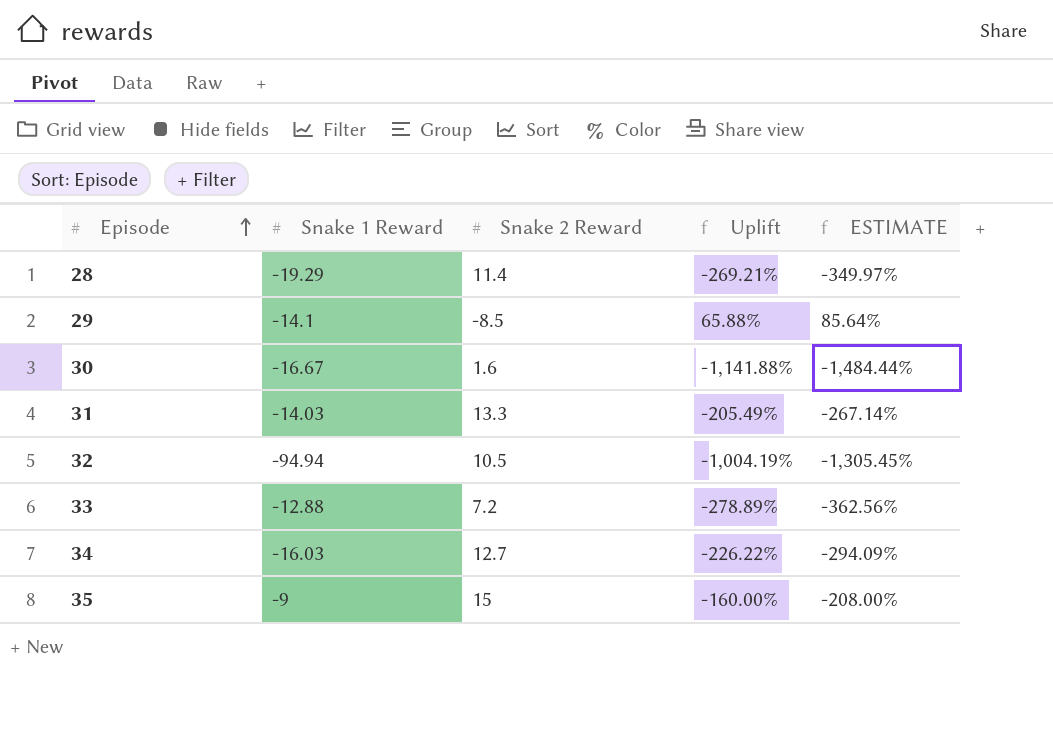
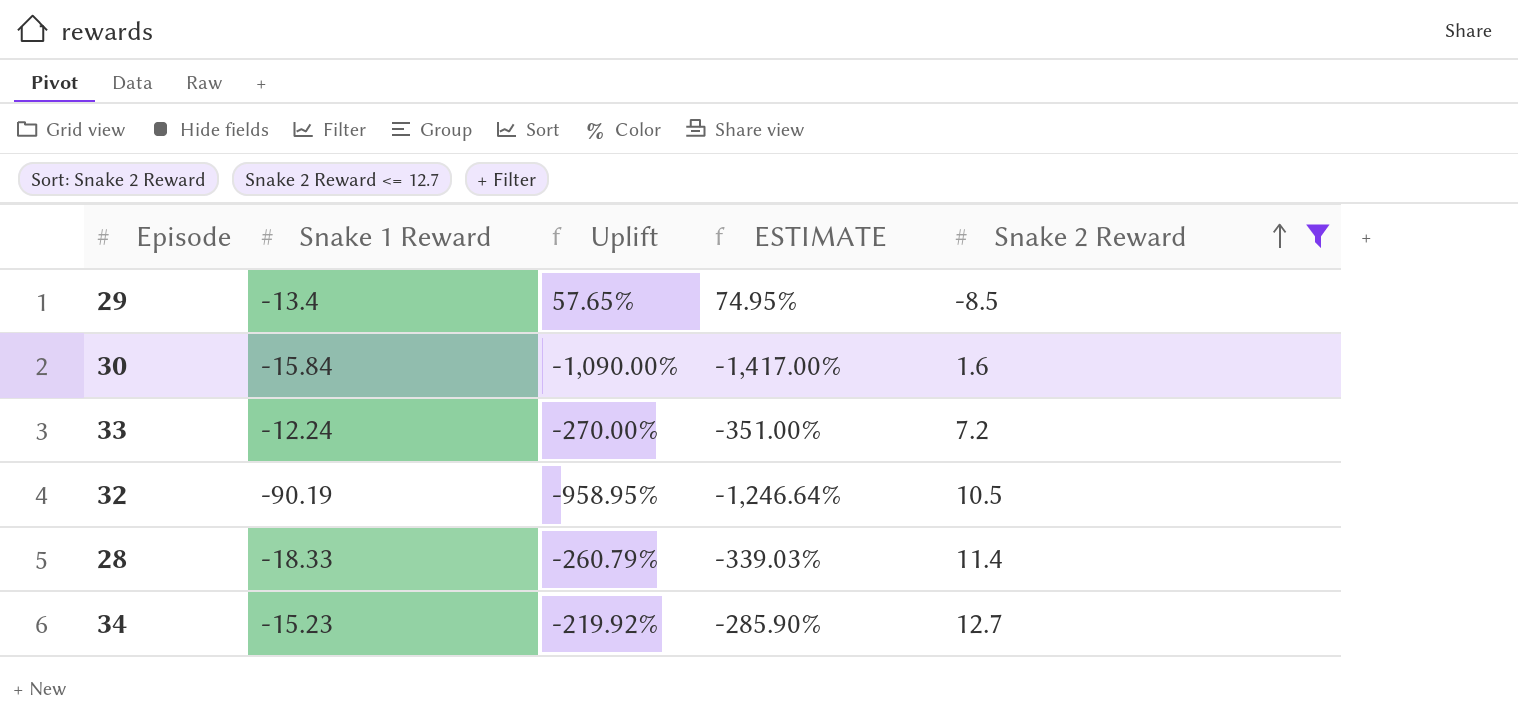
filter: none -> Snake 2 Reward <= 12.7
row order: Episode ascending -> Snake 2 Reward ascending
column Snake 2 Reward | position: 3 -> 5
29 | Snake 1 Reward: -14.1 -> -13.4
29 | Uplift: 65.88% -> 57.65%
29 | ESTIMATE: 85.64% -> 74.95%
30 | Snake 1 Reward: -16.67 -> -15.84
30 | Uplift: -1,141.88% -> -1,090.00%
30 | ESTIMATE: -1,484.44% -> -1,417.00%
33 | Snake 1 Reward: -12.88 -> -12.24
33 | Uplift: -278.89% -> -270.00%
33 | ESTIMATE: -362.56% -> -351.00%
32 | Snake 1 Reward: -94.94 -> -90.19
32 | Uplift: -1,004.19% -> -958.95%
32 | ESTIMATE: -1,305.45% -> -1,246.64%
28 | Snake 1 Reward: -19.29 -> -18.33
28 | Uplift: -269.21% -> -260.79%
28 | ESTIMATE: -349.97% -> -339.03%
34 | Snake 1 Reward: -16.03 -> -15.23
34 | Uplift: -226.22% -> -219.92%
34 | ESTIMATE: -294.09% -> -285.90%

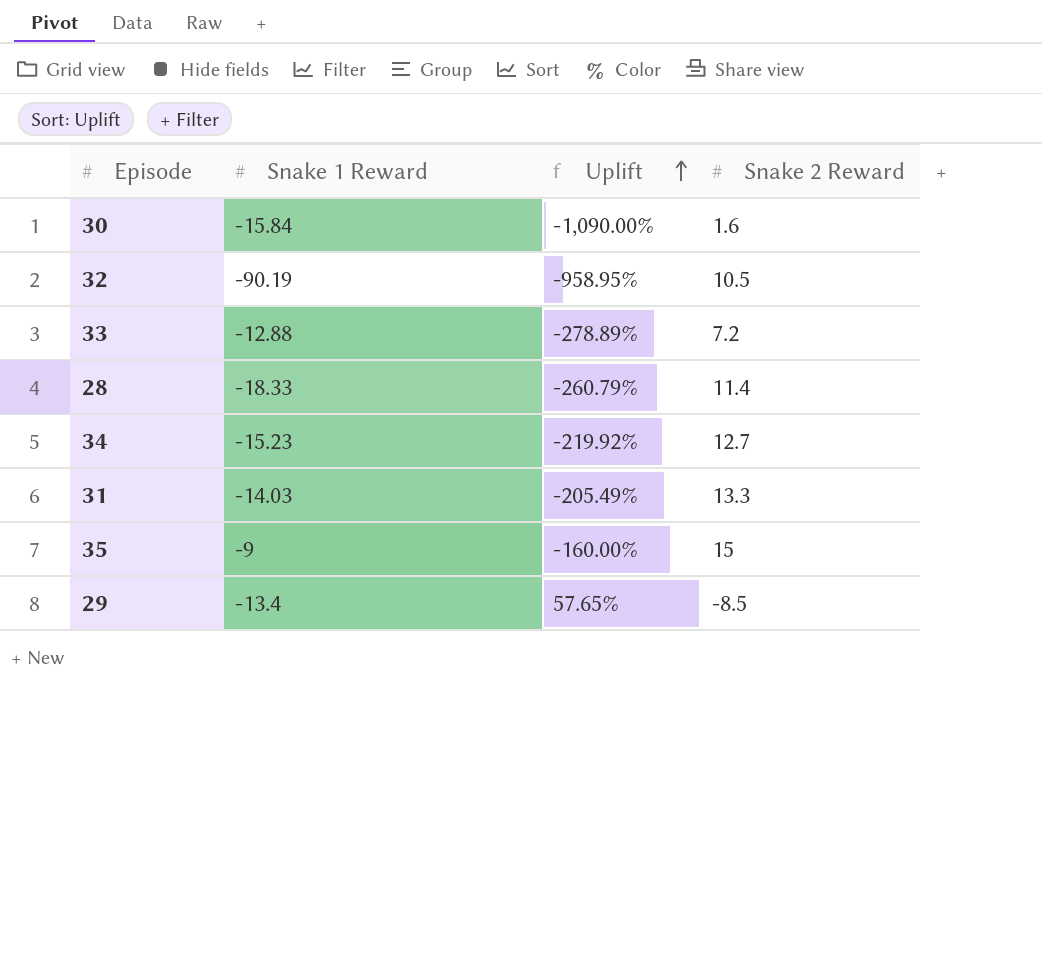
filter: Snake 2 Reward <= 12.7 -> none
row order: Snake 2 Reward ascending -> Uplift ascending
column ESTIMATE | formula: [Uplift] * 1.3 -> none
33 | Snake 1 Reward: -12.24 -> -12.88
33 | Uplift: -270.00% -> -278.89%

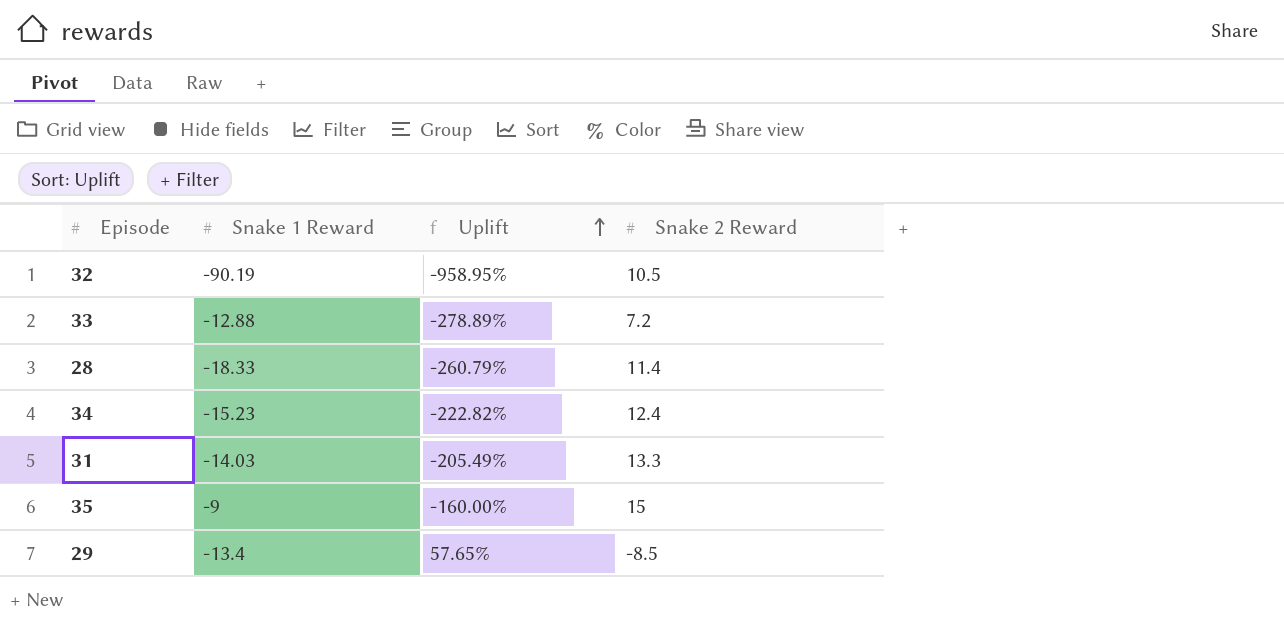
row 30: -15.84 | -1,090.00% | 1.6 -> none
34 | Uplift: -219.92% -> -222.82%
34 | Snake 2 Reward: 12.7 -> 12.4

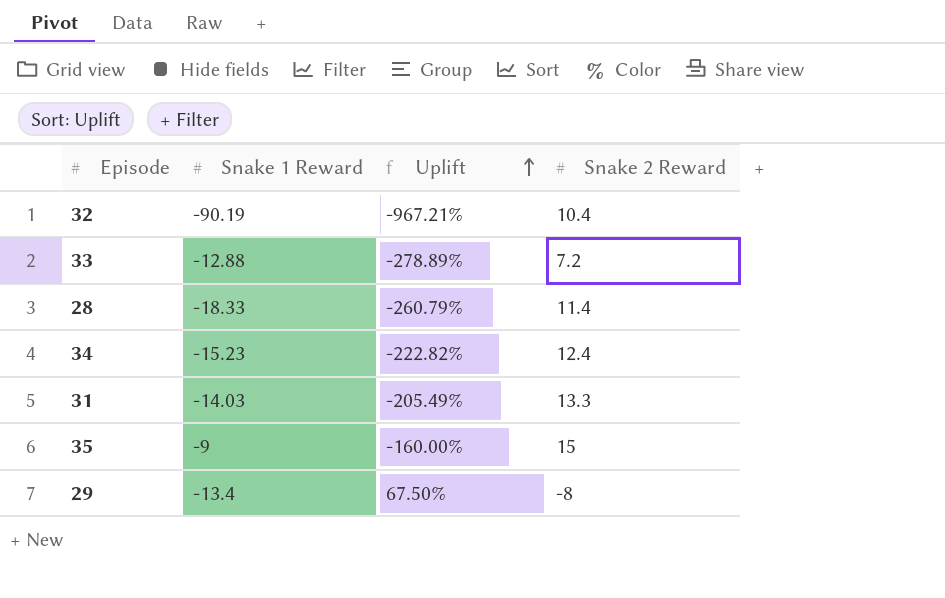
32 | Uplift: -958.95% -> -967.21%
32 | Snake 2 Reward: 10.5 -> 10.4
29 | Uplift: 57.65% -> 67.50%
29 | Snake 2 Reward: -8.5 -> -8

